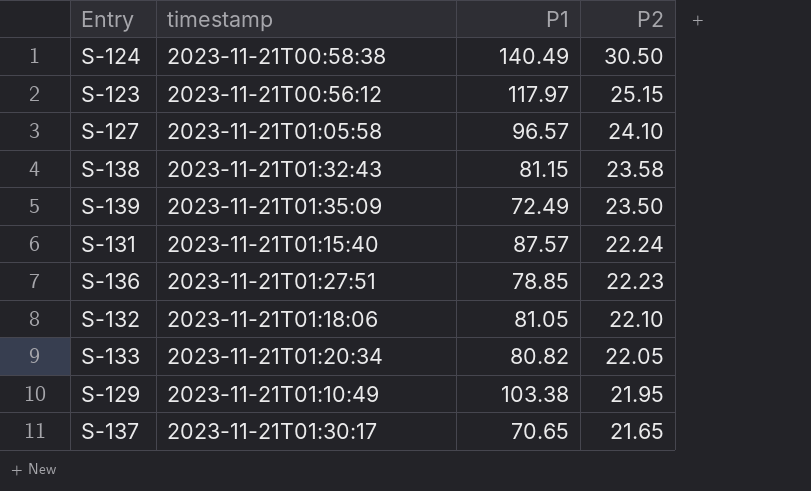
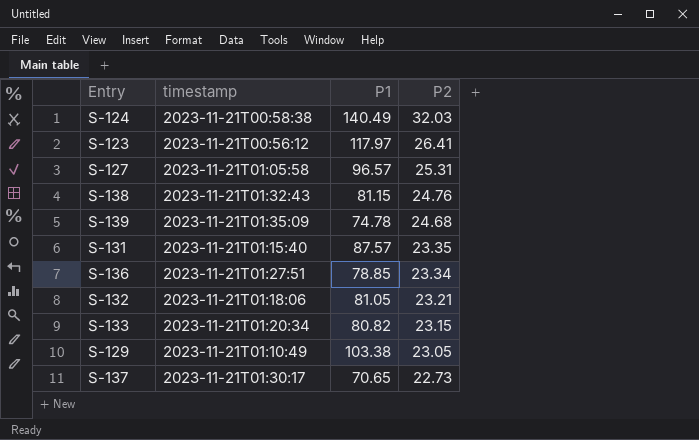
S-124 | P2: 30.50 -> 32.03
S-123 | P2: 25.15 -> 26.41
S-127 | P2: 24.10 -> 25.31
S-138 | P2: 23.58 -> 24.76
S-139 | P1: 72.49 -> 74.78
S-139 | P2: 23.50 -> 24.68
S-131 | P2: 22.24 -> 23.35
S-136 | P2: 22.23 -> 23.34
S-132 | P2: 22.10 -> 23.21
S-133 | P2: 22.05 -> 23.15
S-129 | P2: 21.95 -> 23.05
S-137 | P2: 21.65 -> 22.73

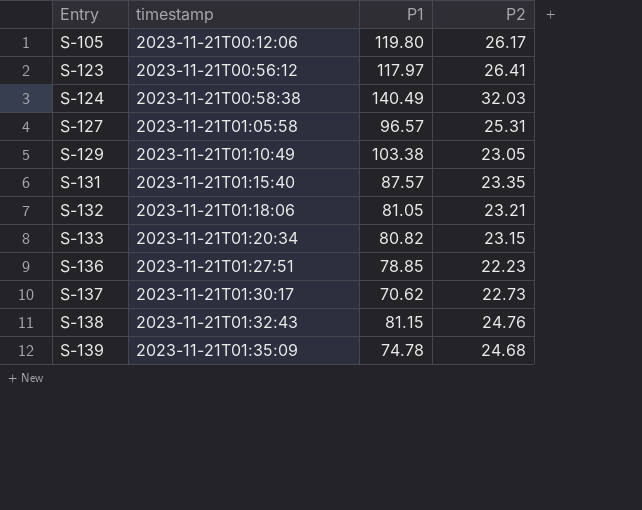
row order: P2 descending -> Entry ascending
row S-105: none -> 2023-11-21T00:12:06 | 119.80 | 26.17
S-136 | P2: 23.34 -> 22.23
S-137 | P1: 70.65 -> 70.62

